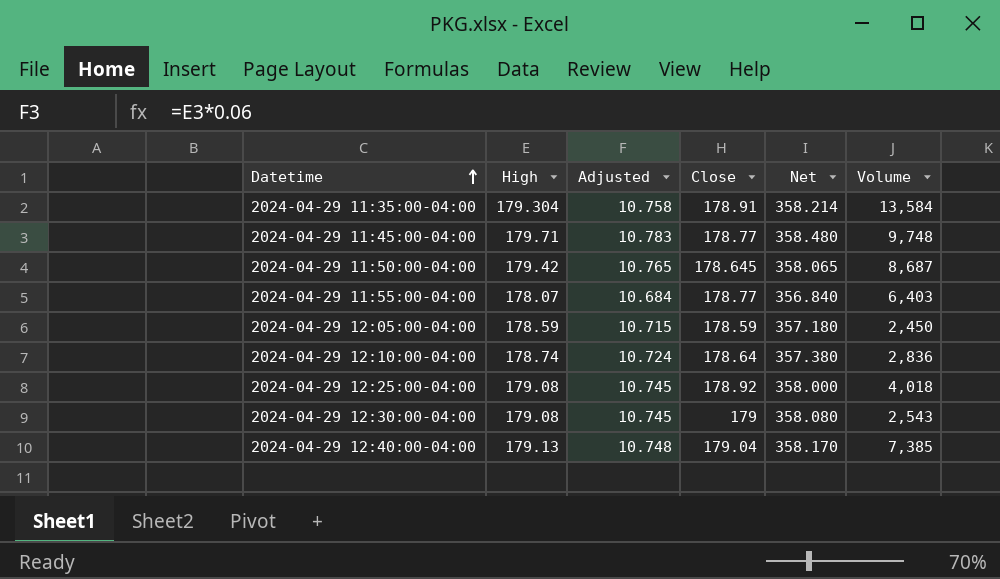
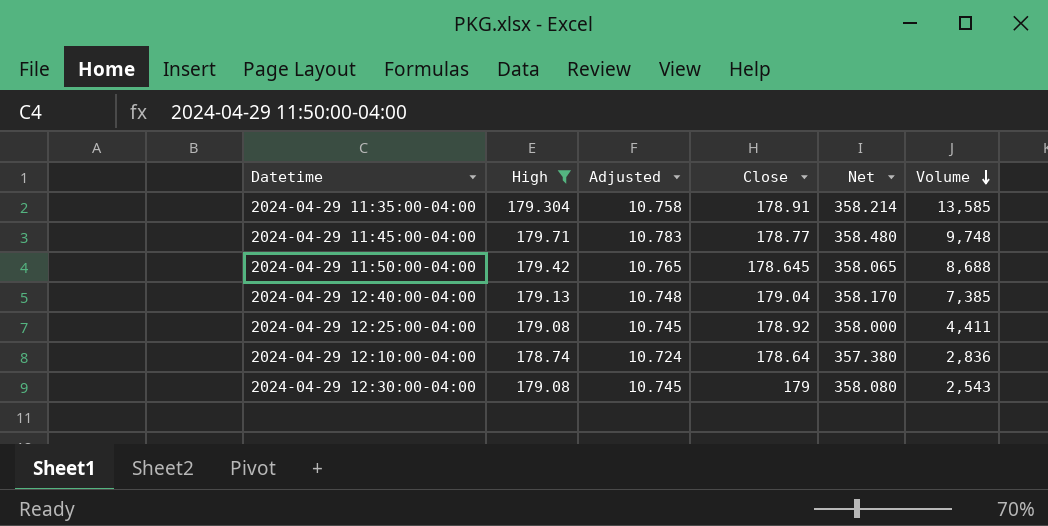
filter: none -> High >= 178.74
row order: Datetime ascending -> Volume descending
2024-04-29 11:35:00-04:00 | Volume: 13,584 -> 13,585
2024-04-29 11:50:00-04:00 | Volume: 8,687 -> 8,688
2024-04-29 12:25:00-04:00 | Volume: 4,018 -> 4,411

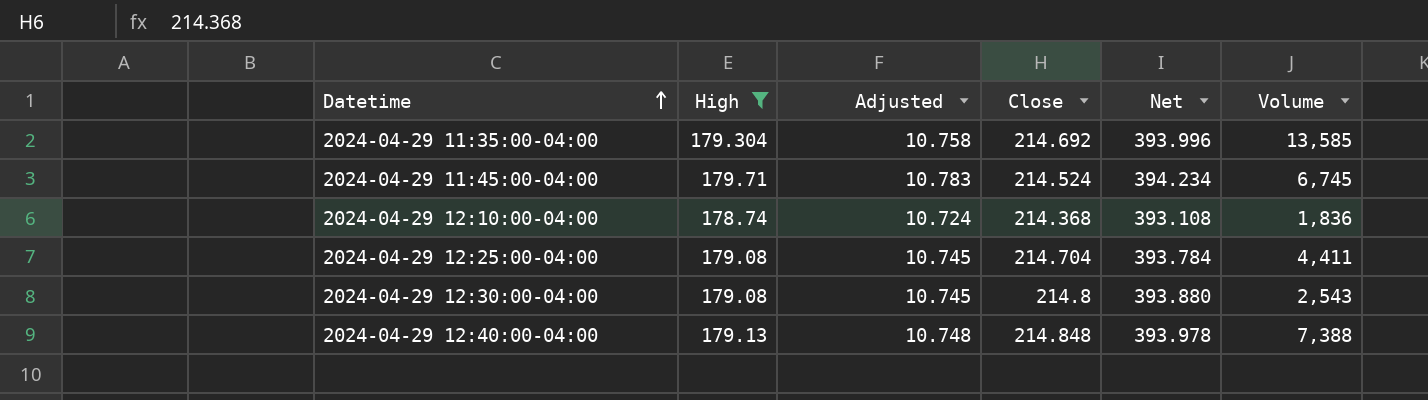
row order: Volume descending -> Datetime ascending
row 2024-04-29 11:50:00-04:00: 179.42 | 10.765 | 178.645 | 358.065 | 8,688 -> none
2024-04-29 11:35:00-04:00 | Close: 178.91 -> 214.692
2024-04-29 11:35:00-04:00 | Net: 358.214 -> 393.996
2024-04-29 11:45:00-04:00 | Close: 178.77 -> 214.524
2024-04-29 11:45:00-04:00 | Net: 358.480 -> 394.234
2024-04-29 11:45:00-04:00 | Volume: 9,748 -> 6,745
2024-04-29 12:10:00-04:00 | Close: 178.64 -> 214.368
2024-04-29 12:10:00-04:00 | Net: 357.380 -> 393.108
2024-04-29 12:10:00-04:00 | Volume: 2,836 -> 1,836
2024-04-29 12:25:00-04:00 | Close: 178.92 -> 214.704
2024-04-29 12:25:00-04:00 | Net: 358.000 -> 393.784
2024-04-29 12:30:00-04:00 | Close: 179 -> 214.8
2024-04-29 12:30:00-04:00 | Net: 358.080 -> 393.880
2024-04-29 12:40:00-04:00 | Close: 179.04 -> 214.848
2024-04-29 12:40:00-04:00 | Net: 358.170 -> 393.978
2024-04-29 12:40:00-04:00 | Volume: 7,385 -> 7,388

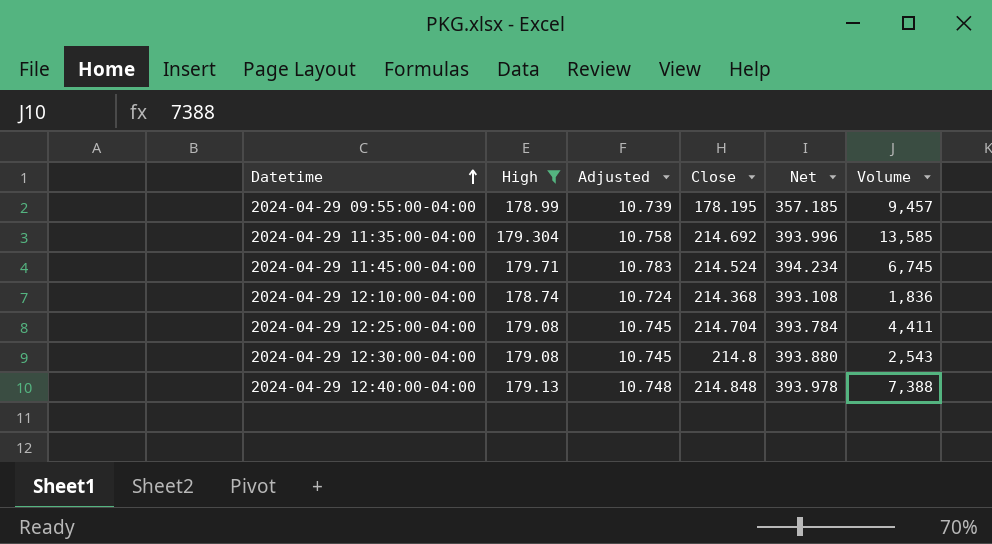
row 2024-04-29 09:55:00-04:00: none -> 178.99 | 10.739 | 178.195 | 357.185 | 9,457

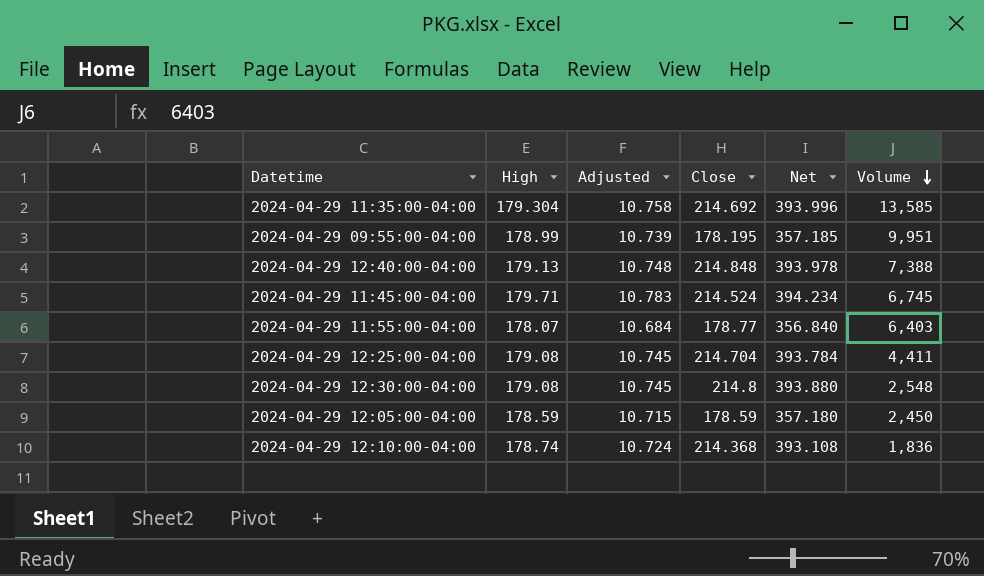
filter: High >= 178.74 -> none
row order: Datetime ascending -> Volume descending
2024-04-29 09:55:00-04:00 | Volume: 9,457 -> 9,951
2024-04-29 12:30:00-04:00 | Volume: 2,543 -> 2,548

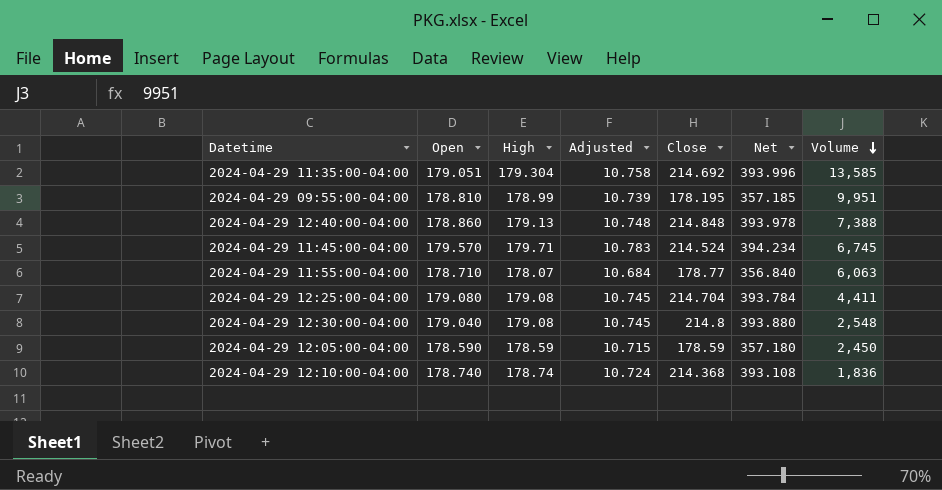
column Open | position: none -> 2
2024-04-29 11:55:00-04:00 | Volume: 6,403 -> 6,063

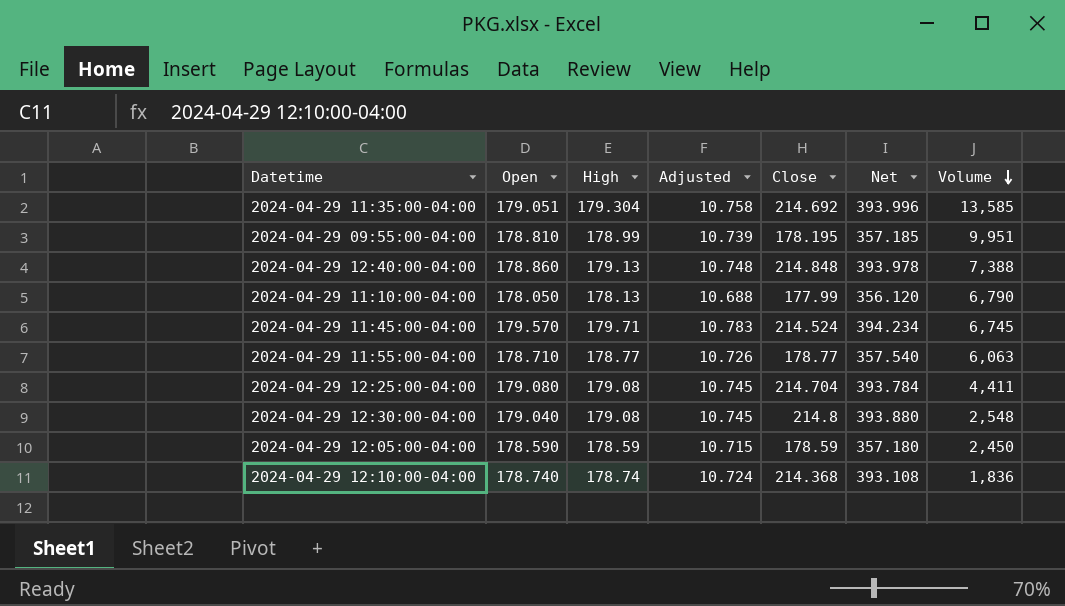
row 2024-04-29 11:10:00-04:00: none -> 178.050 | 178.13 | 10.688 | 177.99 | 356.120 | 6,790
2024-04-29 11:55:00-04:00 | High: 178.07 -> 178.77
2024-04-29 11:55:00-04:00 | Adjusted: 10.684 -> 10.726
2024-04-29 11:55:00-04:00 | Net: 356.840 -> 357.540

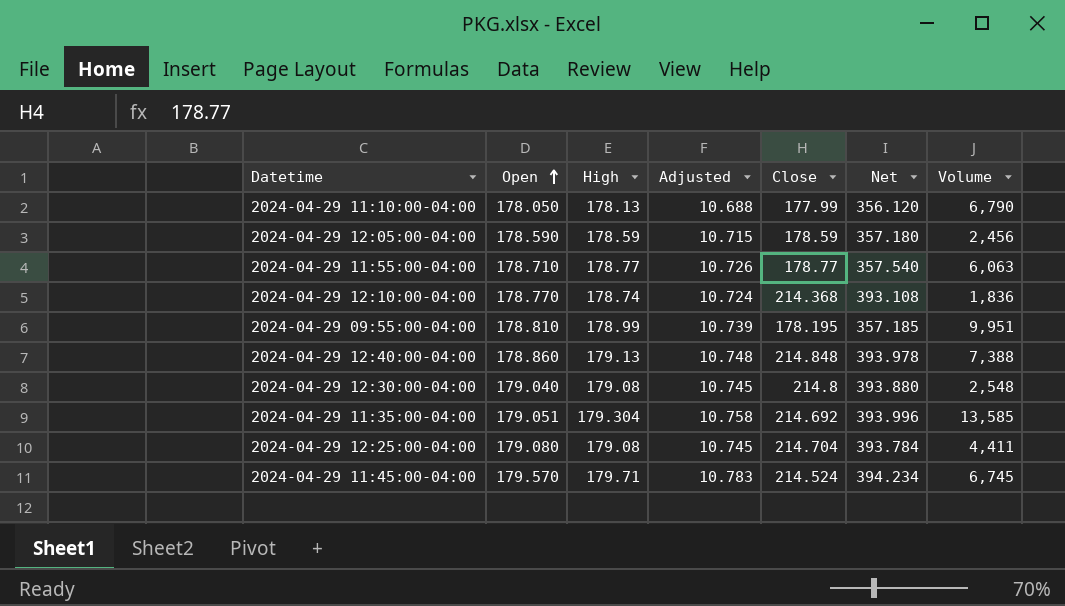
row order: Volume descending -> Open ascending
2024-04-29 12:05:00-04:00 | Volume: 2,450 -> 2,456
2024-04-29 12:10:00-04:00 | Open: 178.740 -> 178.770

